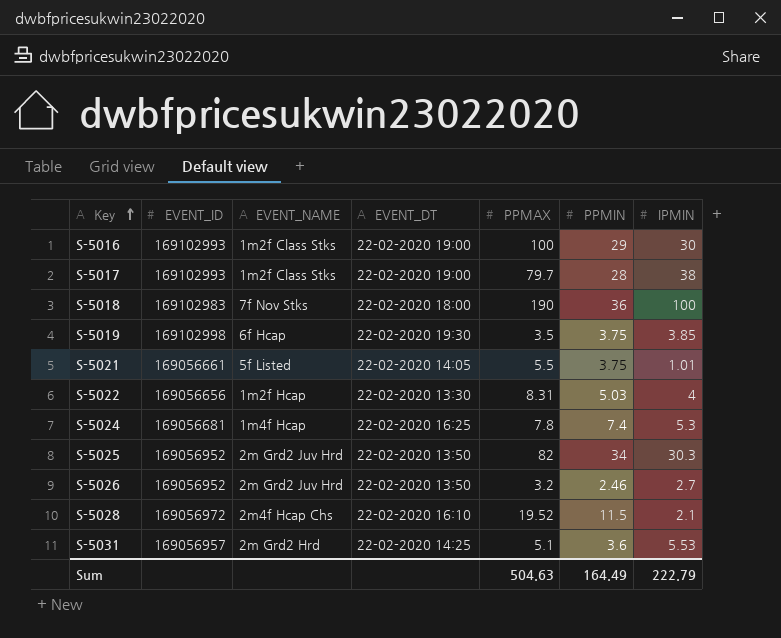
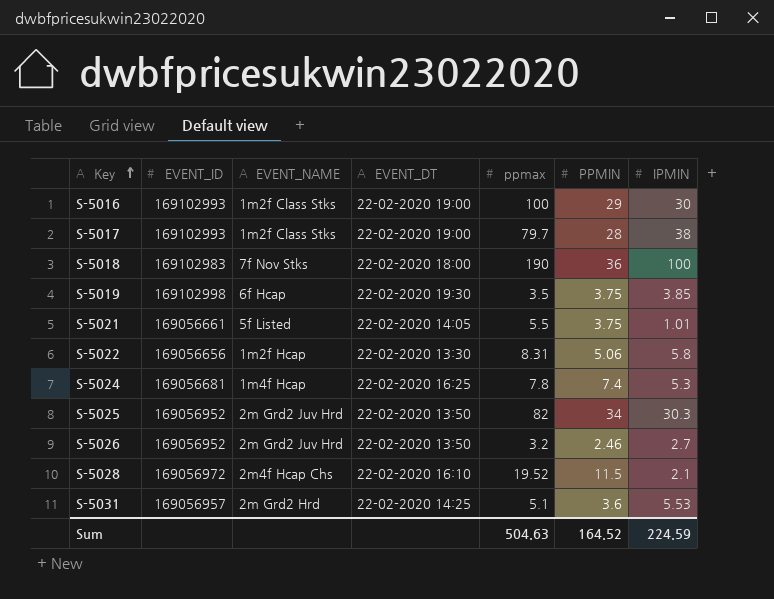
column name: PPMAX -> ppmax
S-5022 | PPMIN: 5.03 -> 5.06
S-5022 | IPMIN: 4 -> 5.8
Sum | PPMIN: 164.49 -> 164.52
Sum | IPMIN: 222.79 -> 224.59

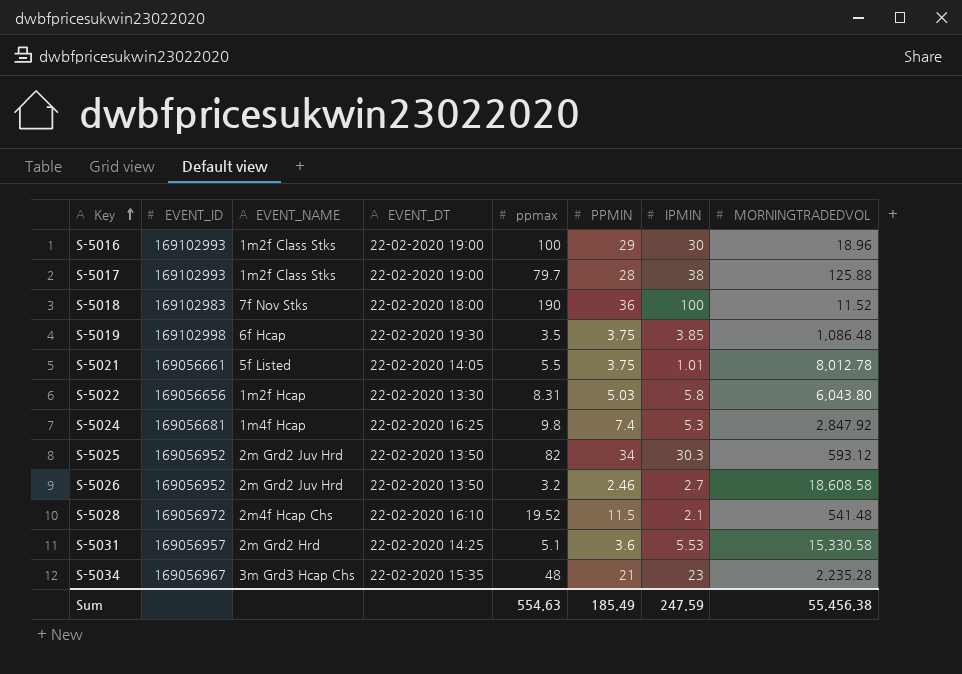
column MORNINGTRADEDVOL | position: none -> 8
S-5022 | PPMIN: 5.06 -> 5.03
S-5024 | ppmax: 7.8 -> 9.8
row S-5034: none -> 169056967 | 3m Grd3 Hcap Chs | 22-02-2020 15:35 | 48 | 21 | 23 | 2,235.28
Sum | ppmax: 504.63 -> 554.63
Sum | PPMIN: 164.52 -> 185.49
Sum | IPMIN: 224.59 -> 247.59

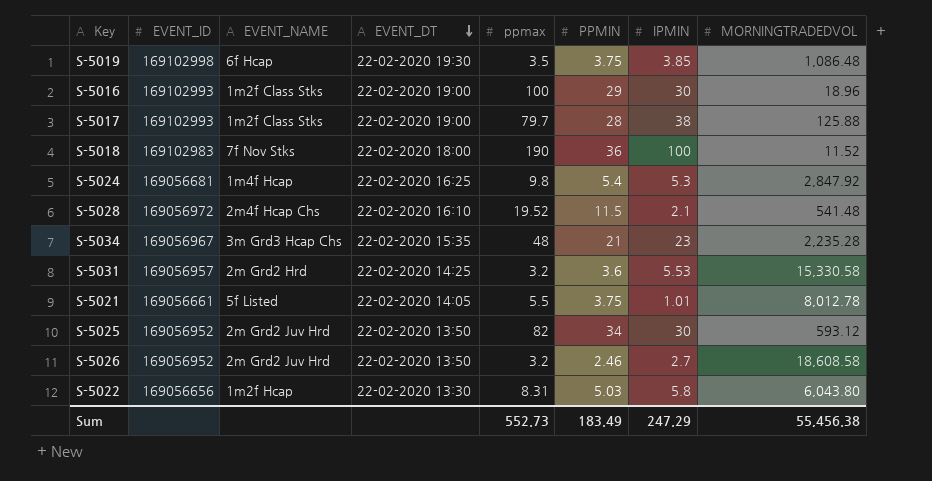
row order: Key ascending -> EVENT_DT descending
S-5024 | PPMIN: 7.4 -> 5.4
S-5031 | ppmax: 5.1 -> 3.2
S-5025 | IPMIN: 30.3 -> 30
Sum | ppmax: 554.63 -> 552.73
Sum | PPMIN: 185.49 -> 183.49
Sum | IPMIN: 247.59 -> 247.29

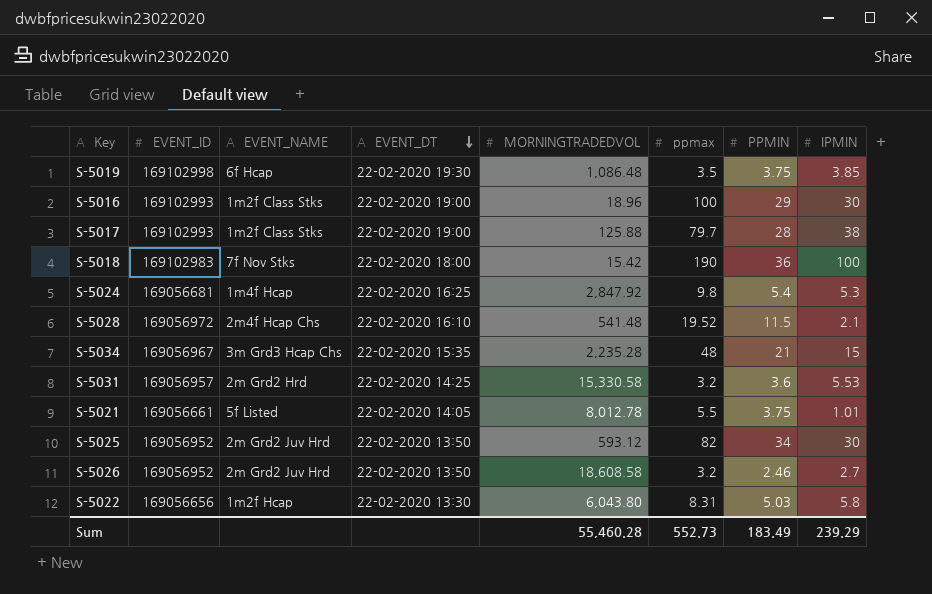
column MORNINGTRADEDVOL | position: 8 -> 5
S-5018 | MORNINGTRADEDVOL: 11.52 -> 15.42
S-5034 | IPMIN: 23 -> 15
Sum | MORNINGTRADEDVOL: 55,456.38 -> 55,460.28
Sum | IPMIN: 247.29 -> 239.29

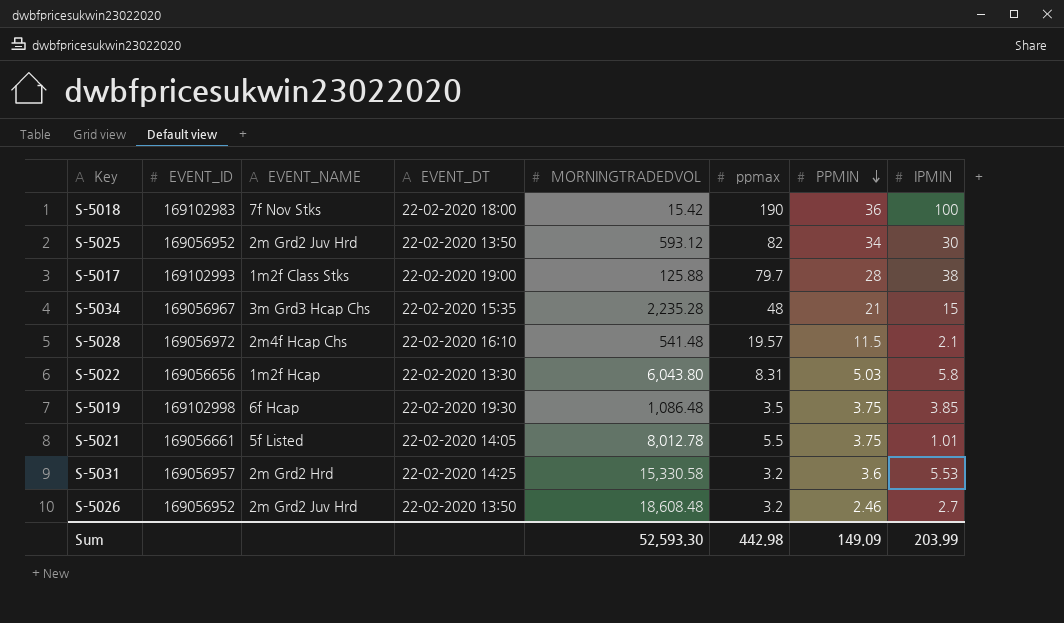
row order: EVENT_DT descending -> PPMIN descending
row S-5016: 169102993 | 1m2f Class Stks | 22-02-2020 19:00 | 18.96 | 100 | 29 | 30 -> none
row S-5024: 169056681 | 1m4f Hcap | 22-02-2020 16:25 | 2,847.92 | 9.8 | 5.4 | 5.3 -> none
S-5028 | ppmax: 19.52 -> 19.57
S-5026 | MORNINGTRADEDVOL: 18,608.58 -> 18,608.48
Sum | MORNINGTRADEDVOL: 55,460.28 -> 52,593.30
Sum | ppmax: 552.73 -> 442.98
Sum | PPMIN: 183.49 -> 149.09
Sum | IPMIN: 239.29 -> 203.99

